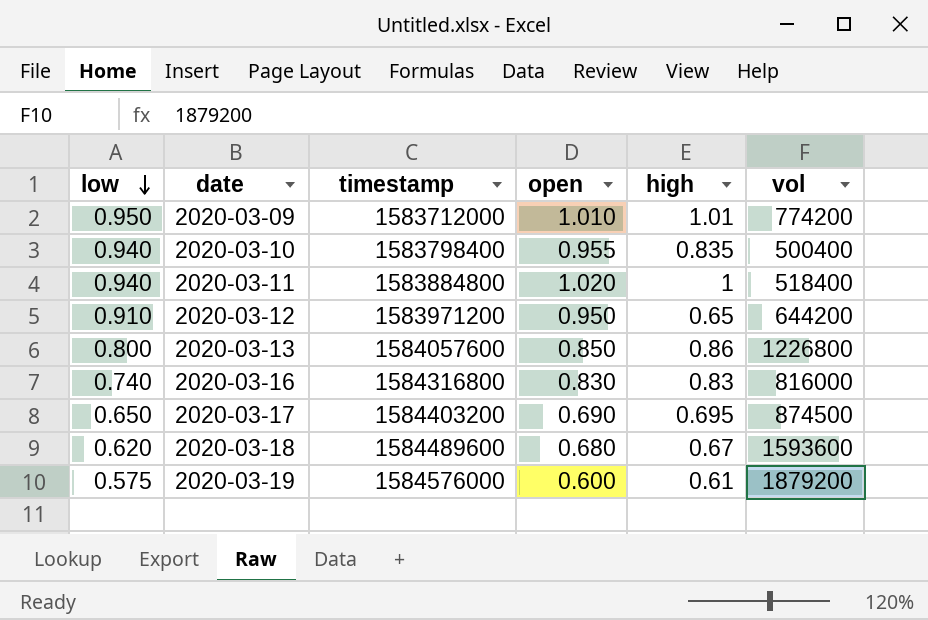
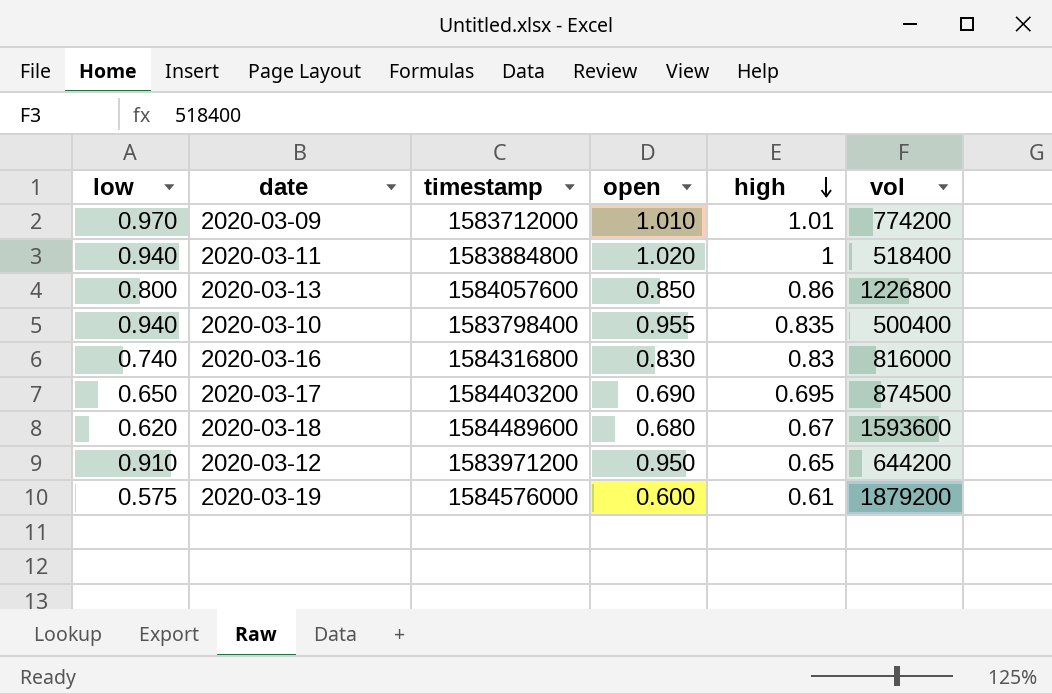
row order: low descending -> high descending
2020-03-09 | low: 0.950 -> 0.970

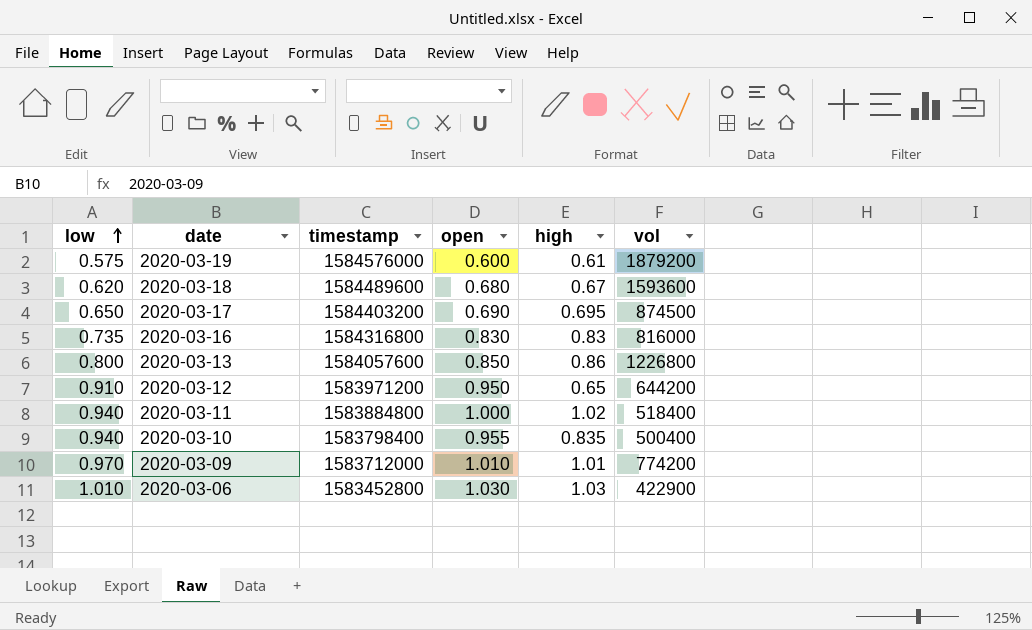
row order: high descending -> low ascending
2020-03-16 | low: 0.740 -> 0.735
2020-03-11 | open: 1.020 -> 1.000
2020-03-11 | high: 1 -> 1.02
row 2020-03-06: none -> 1.010 | 1583452800 | 1.030 | 1.03 | 422900

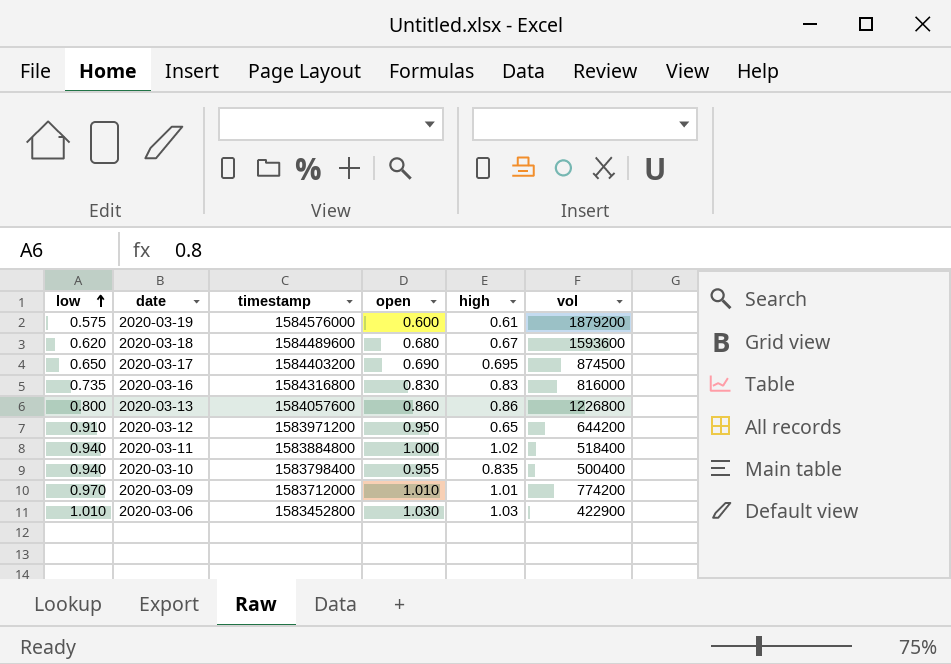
2020-03-13 | open: 0.850 -> 0.860

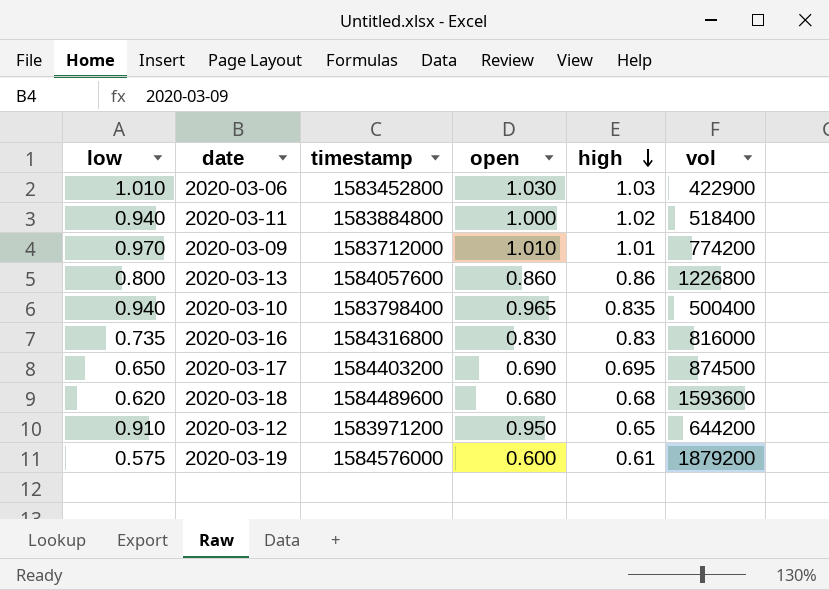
row order: low ascending -> high descending
2020-03-10 | open: 0.955 -> 0.965
2020-03-18 | high: 0.67 -> 0.68

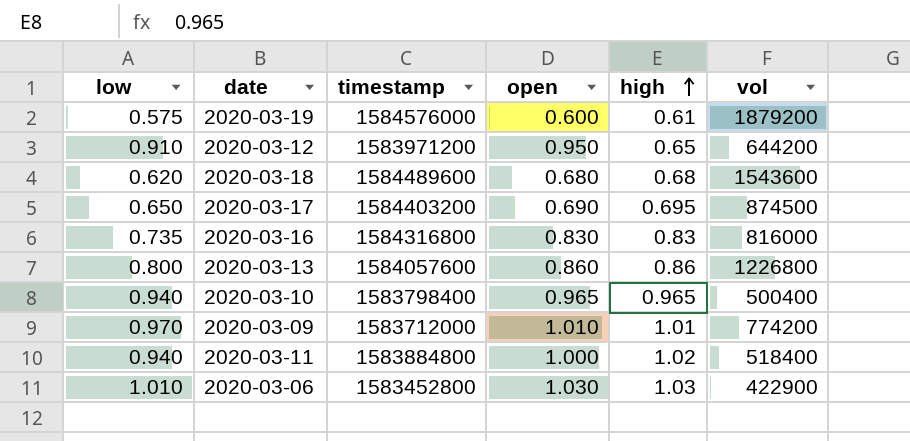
row order: high descending -> high ascending
2020-03-18 | vol: 1593600 -> 1543600
2020-03-10 | high: 0.835 -> 0.965

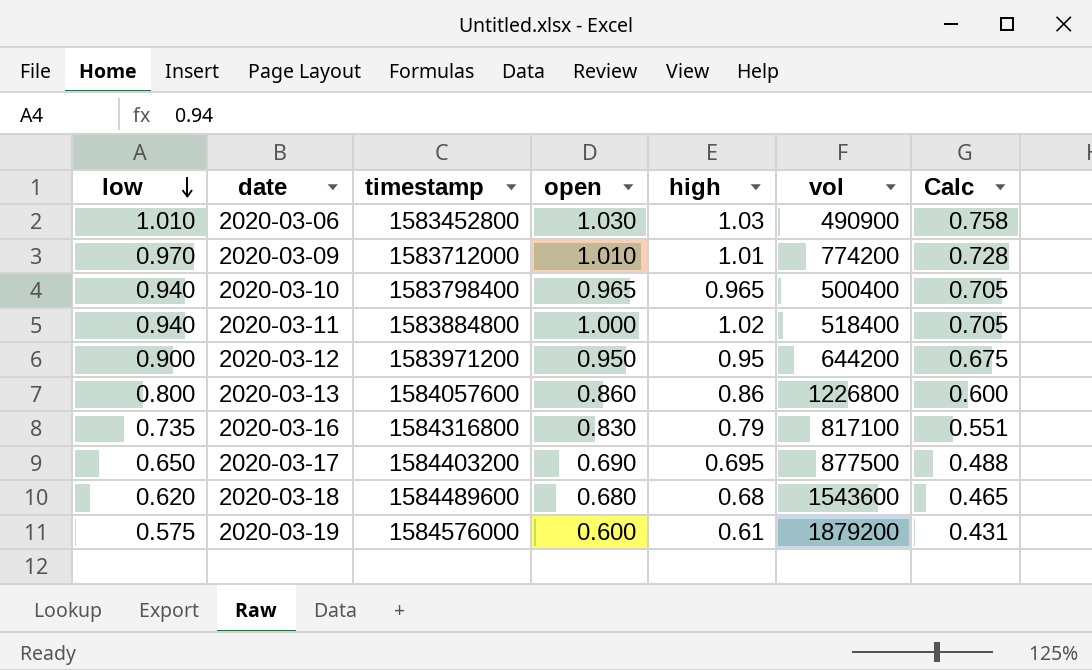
row order: high ascending -> low descending
column Calc | formula: none -> [low] * 0.75
2020-03-06 | vol: 422900 -> 490900
2020-03-12 | low: 0.910 -> 0.900
2020-03-12 | high: 0.65 -> 0.95
2020-03-16 | high: 0.83 -> 0.79
2020-03-16 | vol: 816000 -> 817100
2020-03-17 | vol: 874500 -> 877500

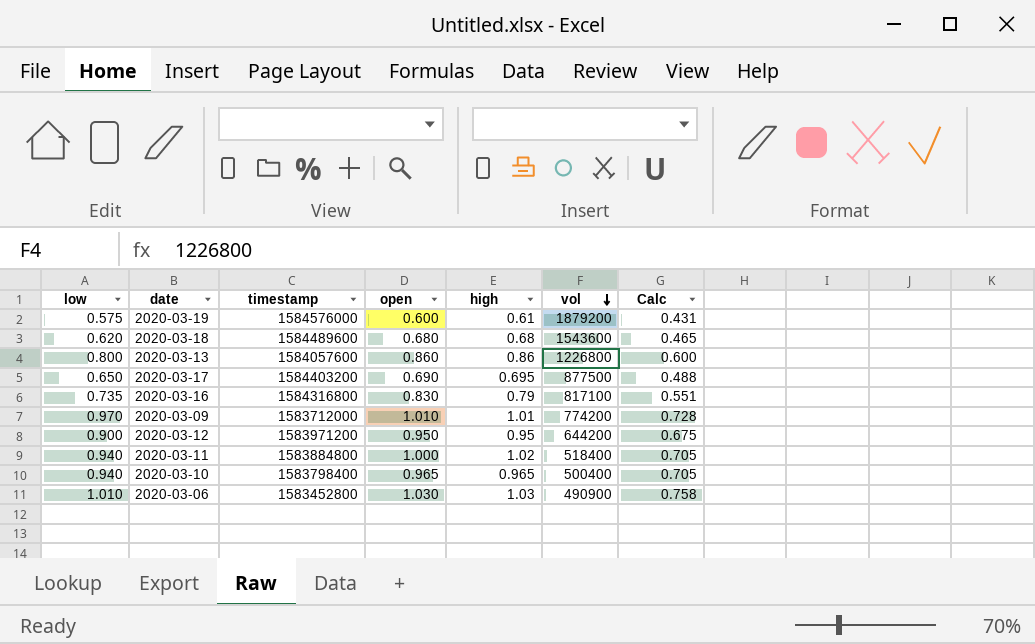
row order: low descending -> vol descending

